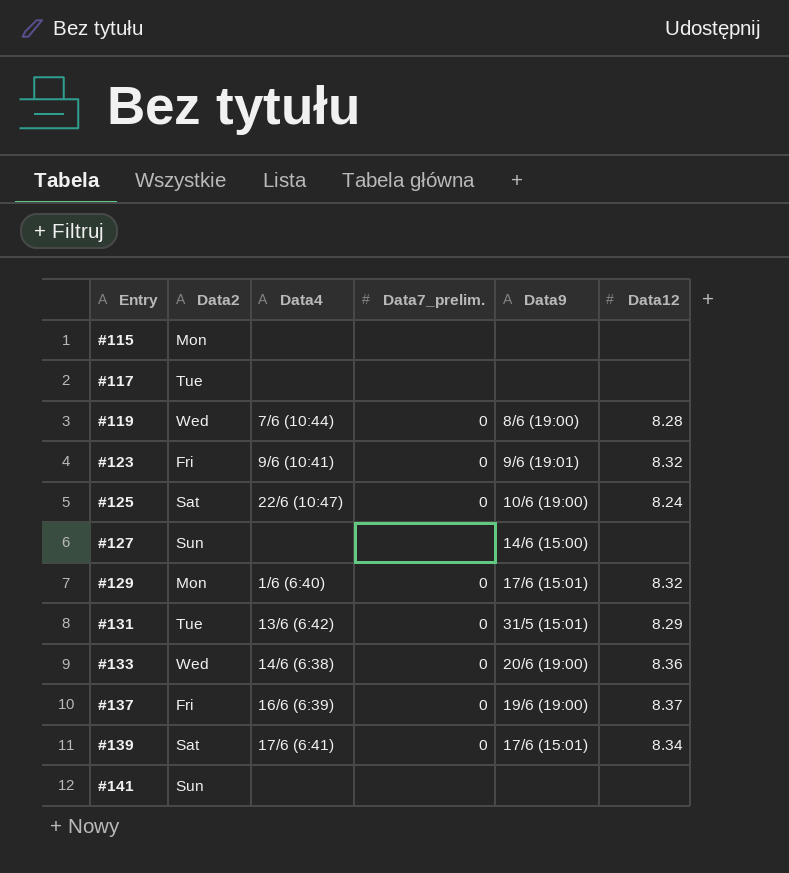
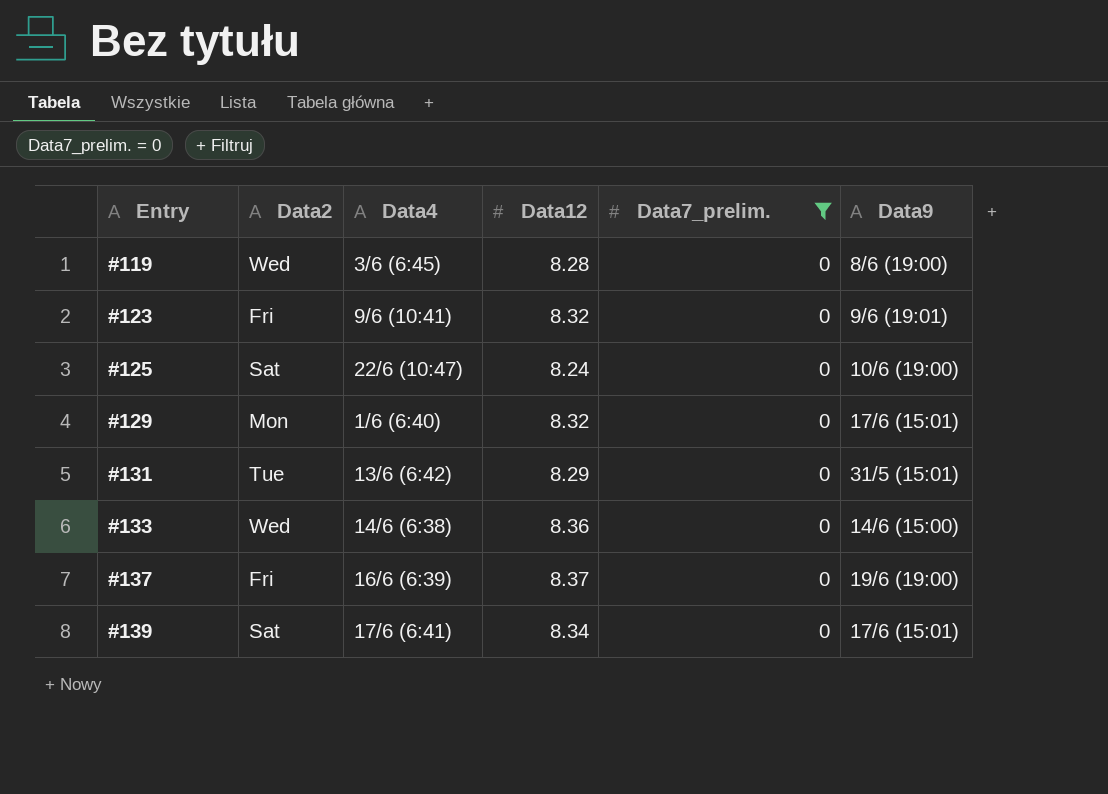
filter: none -> Data7_prelim. = 0
column Data12 | position: 6 -> 4
#119 | Data4: 7/6 (10:44) -> 3/6 (6:45)
#133 | Data9: 20/6 (19:00) -> 14/6 (15:00)

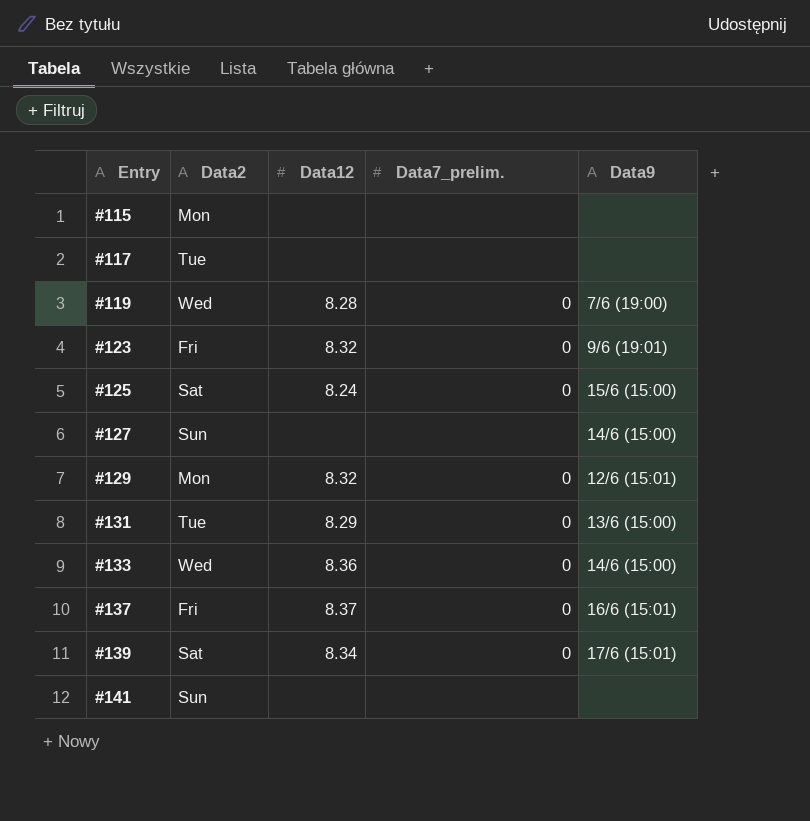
filter: Data7_prelim. = 0 -> none
column Data4 | position: 3 -> none
#119 | Data9: 8/6 (19:00) -> 7/6 (19:00)
#125 | Data9: 10/6 (19:00) -> 15/6 (15:00)
#129 | Data9: 17/6 (15:01) -> 12/6 (15:01)
#131 | Data9: 31/5 (15:01) -> 13/6 (15:00)
#137 | Data9: 19/6 (19:00) -> 16/6 (15:01)

